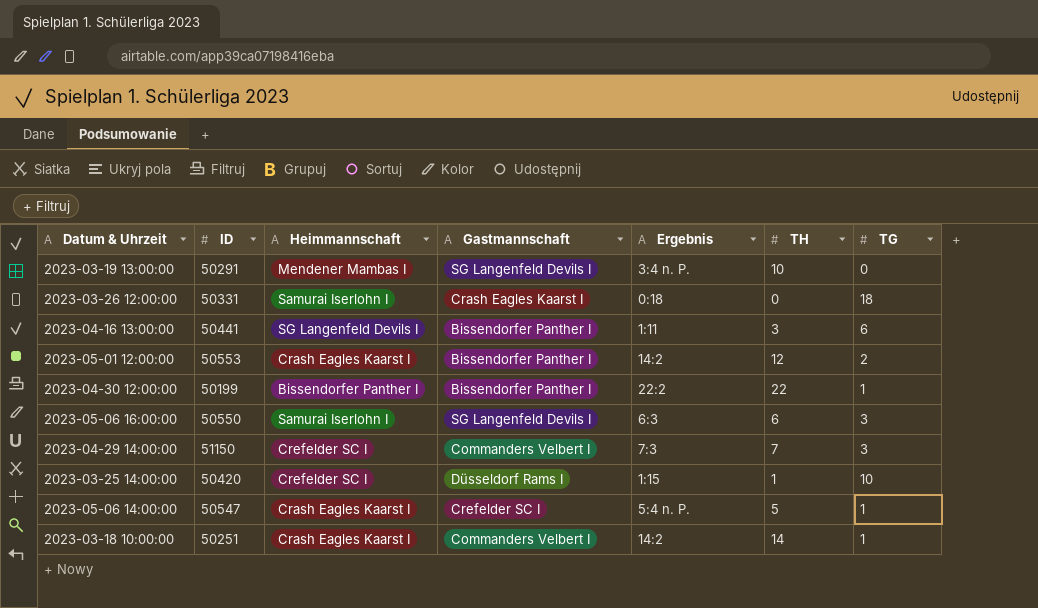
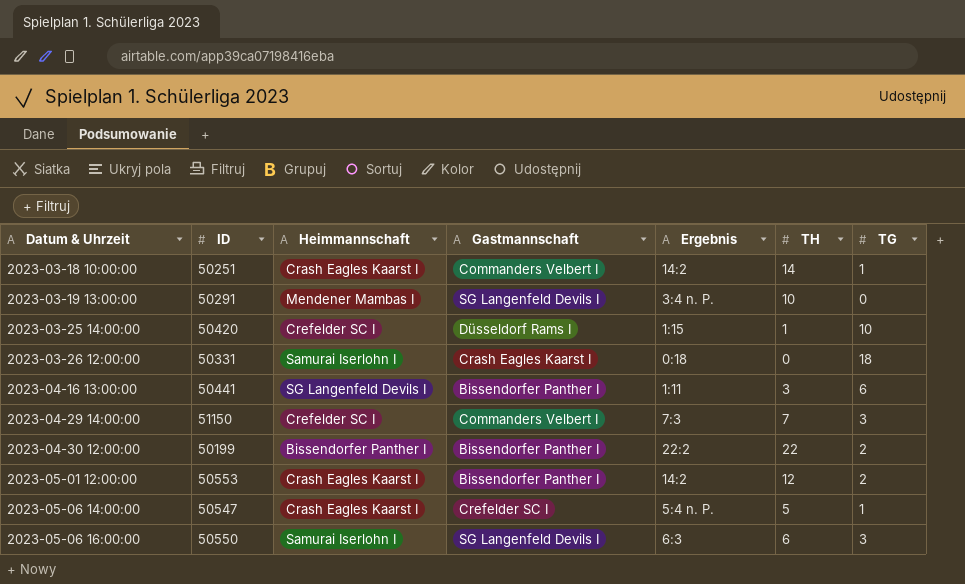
row order: none -> Datum & Uhrzeit ascending
2023-04-30 12:00:00 | TG: 1 -> 2

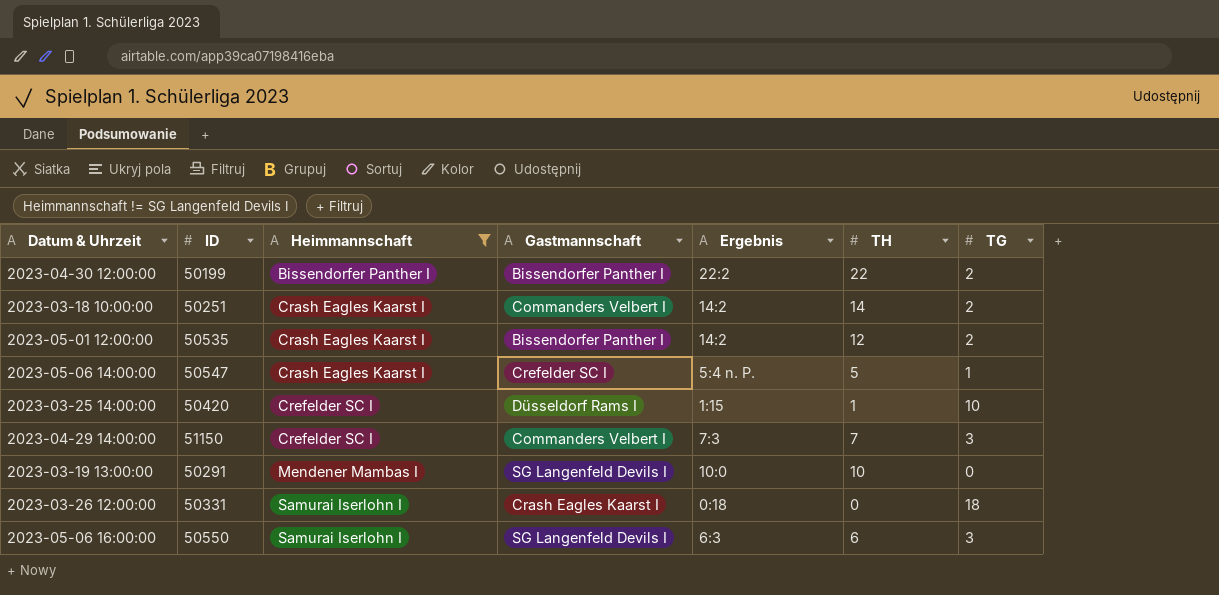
filter: none -> Heimmannschaft != SG Langenfeld Devils I
row order: Datum & Uhrzeit ascending -> Heimmannschaft ascending
2023-03-18 10:00:00 | TG: 1 -> 2
2023-05-01 12:00:00 | ID: 50553 -> 50535
2023-03-19 13:00:00 | Ergebnis: 3:4 n. P. -> 10:0

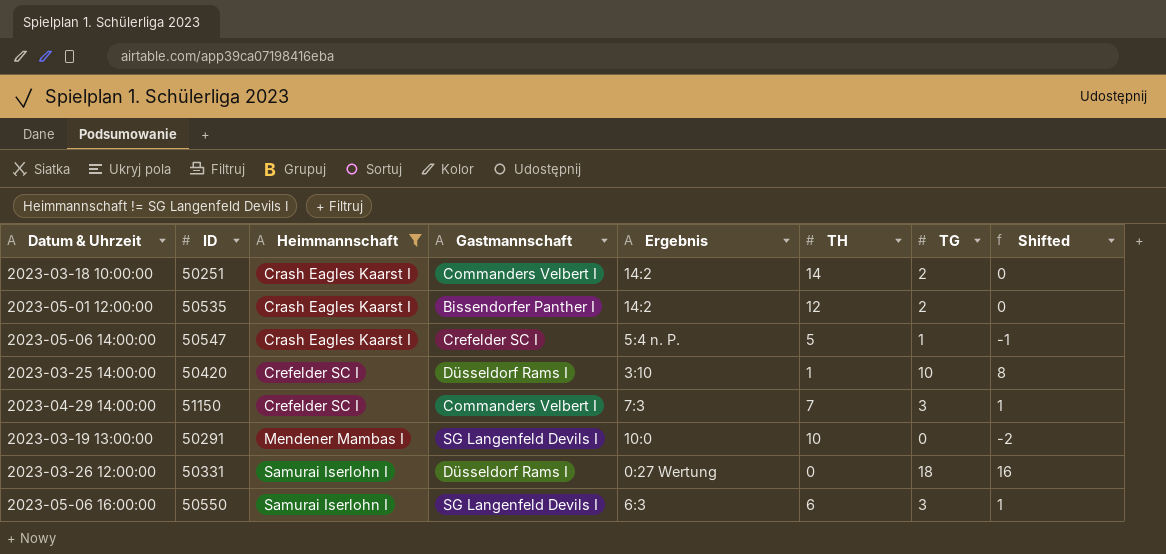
column Shifted | formula: none -> [TG] - 2
row 2023-04-30 12:00:00: 50199 | Bissendorfer Panther I | Bissendorfer Panther I | 22:2 | 22 | 2 -> none
2023-03-25 14:00:00 | Ergebnis: 1:15 -> 3:10
2023-03-26 12:00:00 | Gastmannschaft: Crash Eagles Kaarst I -> Düsseldorf Rams I
2023-03-26 12:00:00 | Ergebnis: 0:18 -> 0:27 Wertung

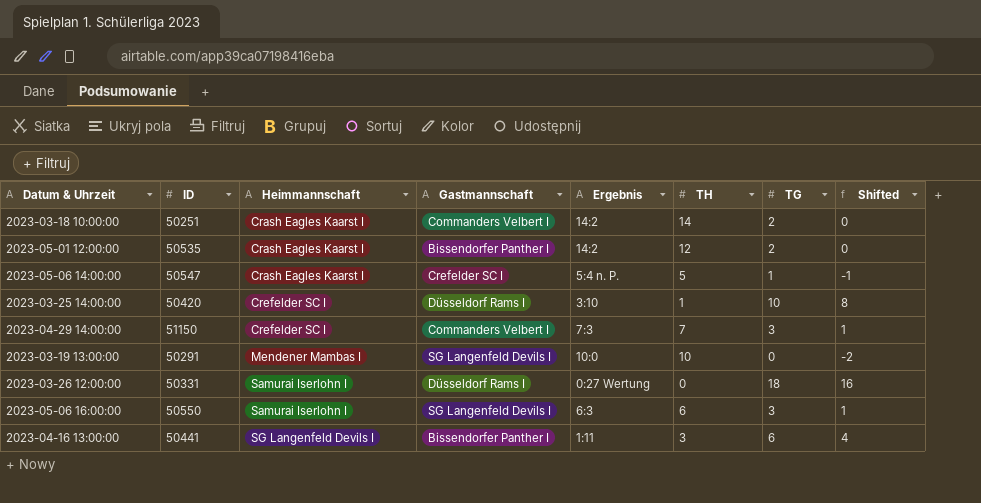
filter: Heimmannschaft != SG Langenfeld Devils I -> none

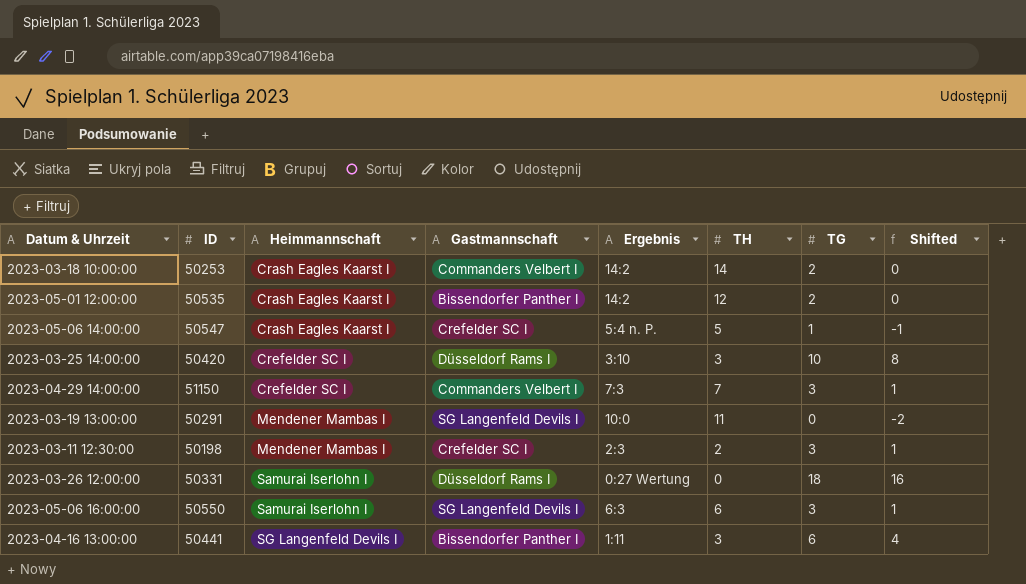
2023-03-18 10:00:00 | ID: 50251 -> 50253
2023-03-25 14:00:00 | TH: 1 -> 3
2023-03-19 13:00:00 | TH: 10 -> 11
row 2023-03-11 12:30:00: none -> 50198 | Mendener Mambas I | Crefelder SC I | 2:3 | 2 | 3 | 1

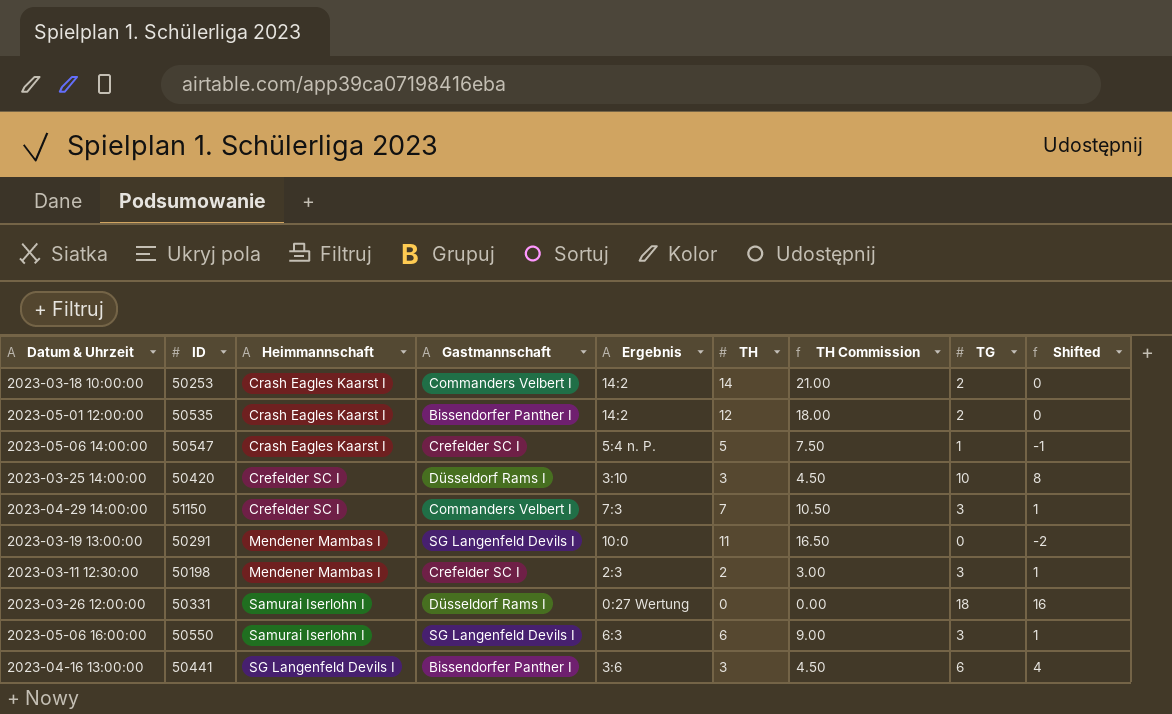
column TH Commission | formula: none -> [TH] * 1.5
2023-04-16 13:00:00 | Ergebnis: 1:11 -> 3:6

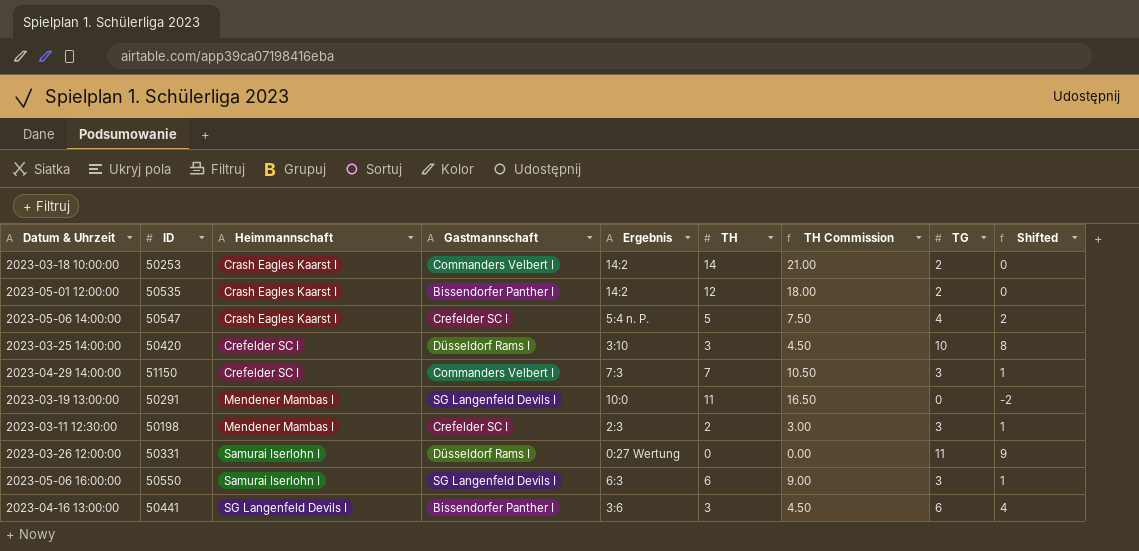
2023-05-06 14:00:00 | TG: 1 -> 4
2023-05-06 14:00:00 | Shifted: -1 -> 2
2023-03-26 12:00:00 | TG: 18 -> 11
2023-03-26 12:00:00 | Shifted: 16 -> 9

